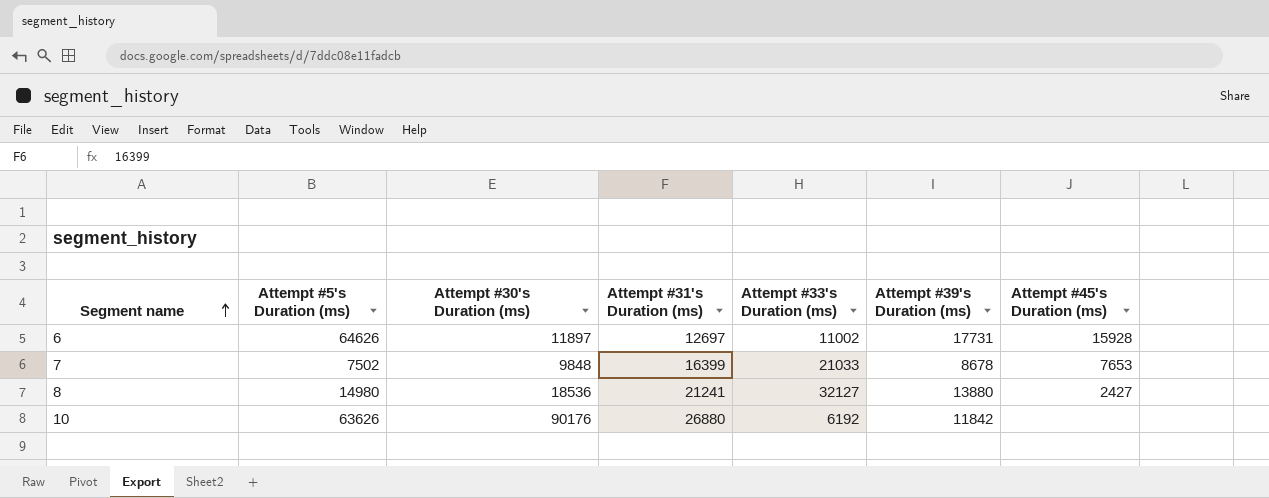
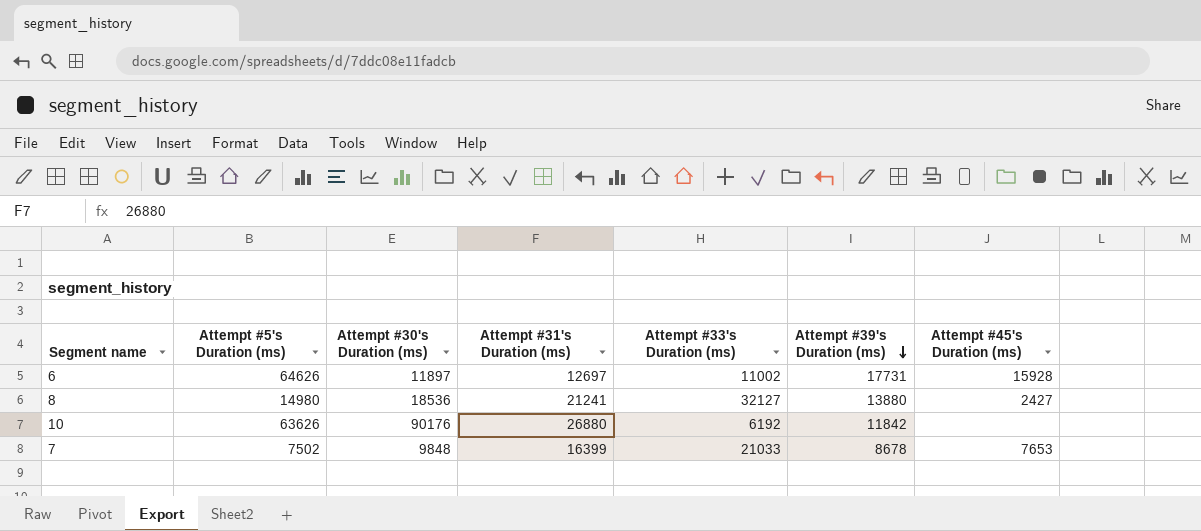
row order: Segment name ascending -> Attempt #39's Duration (ms) descending

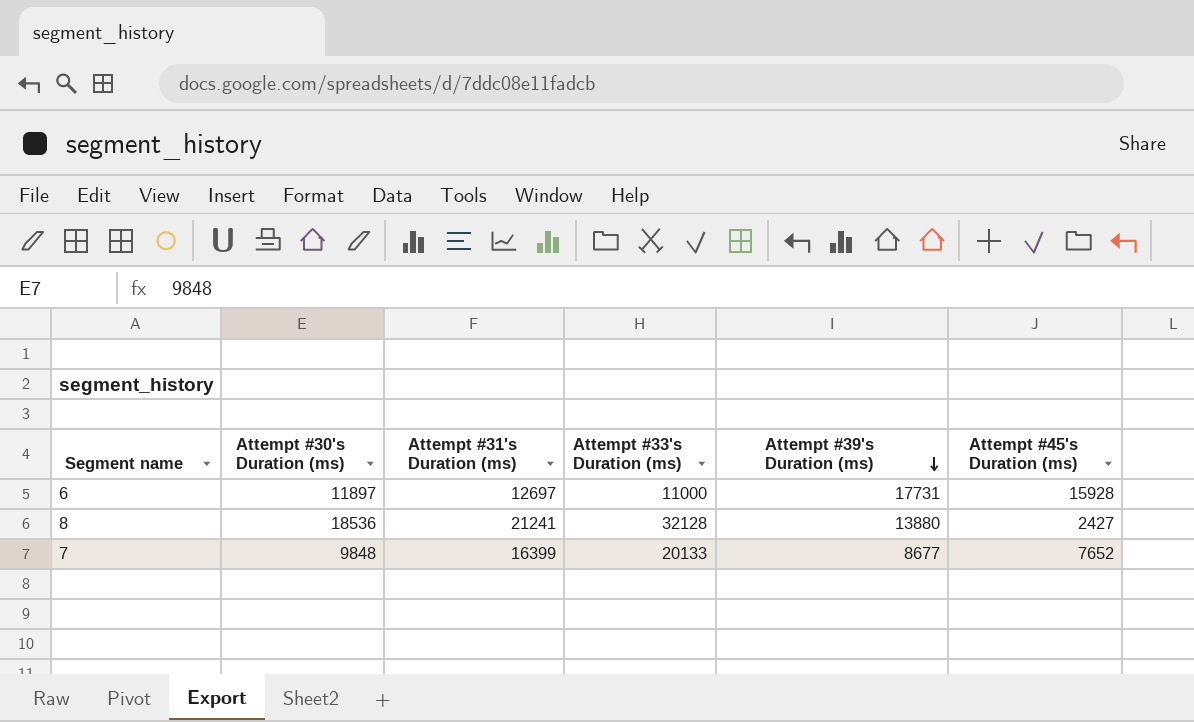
column Attempt #5's Duration (ms) | position: 2 -> none
row 10: 63626 | 90176 | 26880 | 6192 | 11842 | none -> none
6 | Attempt #33's Duration (ms): 11002 -> 11000
8 | Attempt #33's Duration (ms): 32127 -> 32128
7 | Attempt #33's Duration (ms): 21033 -> 20133
7 | Attempt #39's Duration (ms): 8678 -> 8677
7 | Attempt #45's Duration (ms): 7653 -> 7652

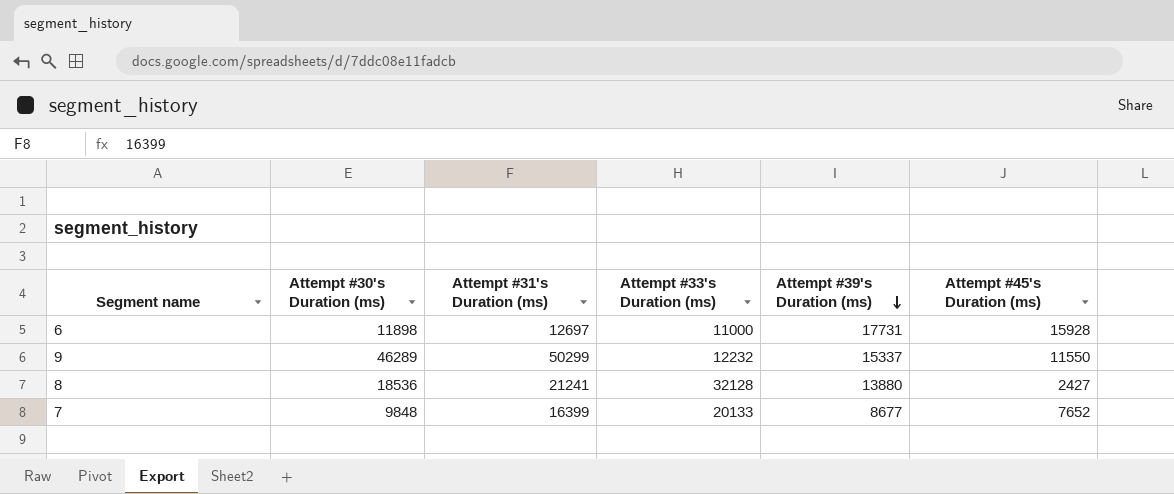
6 | Attempt #30's Duration (ms): 11897 -> 11898
row 9: none -> 46289 | 50299 | 12232 | 15337 | 11550

